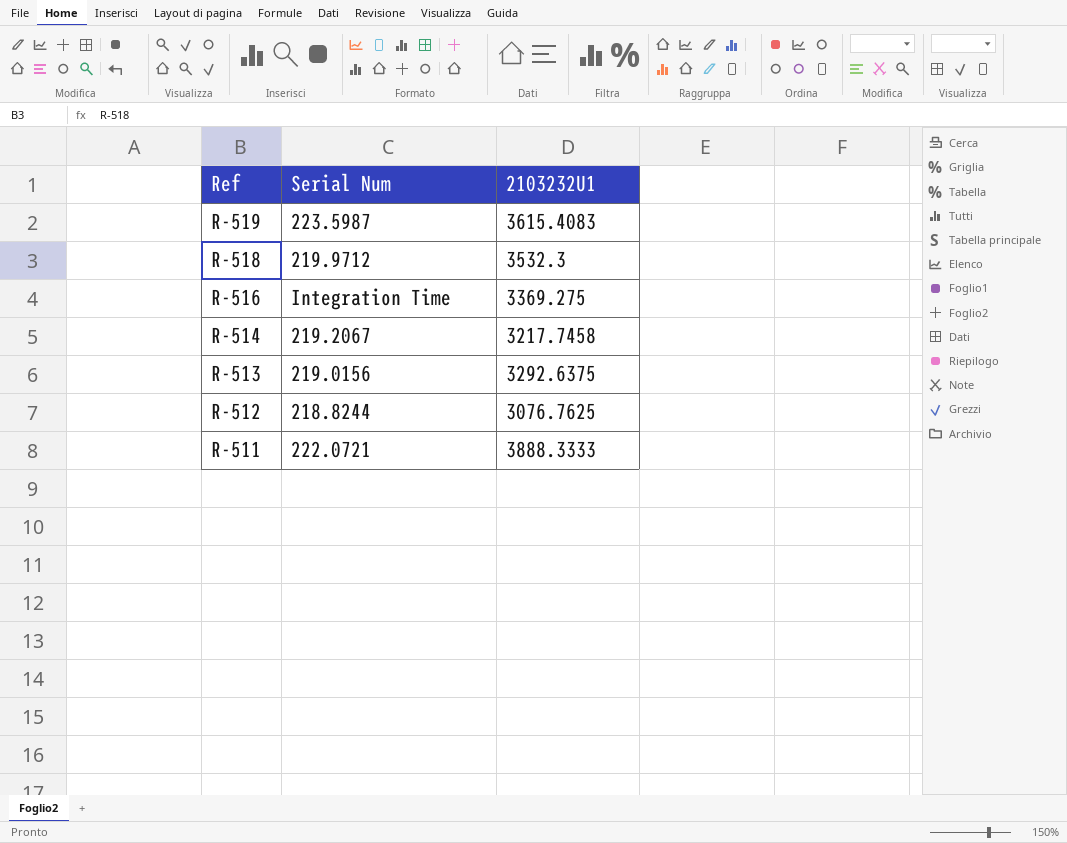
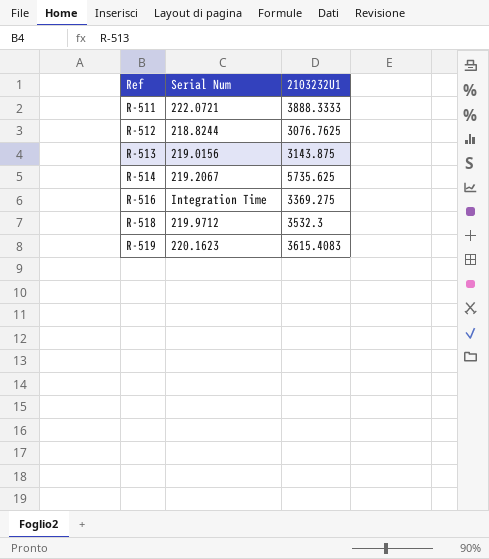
row order: Ref descending -> Ref ascending
R-513 | 2103232U1: 3292.6375 -> 3143.875
R-514 | 2103232U1: 3217.7458 -> 5735.625
R-519 | Serial Num: 223.5987 -> 220.1623

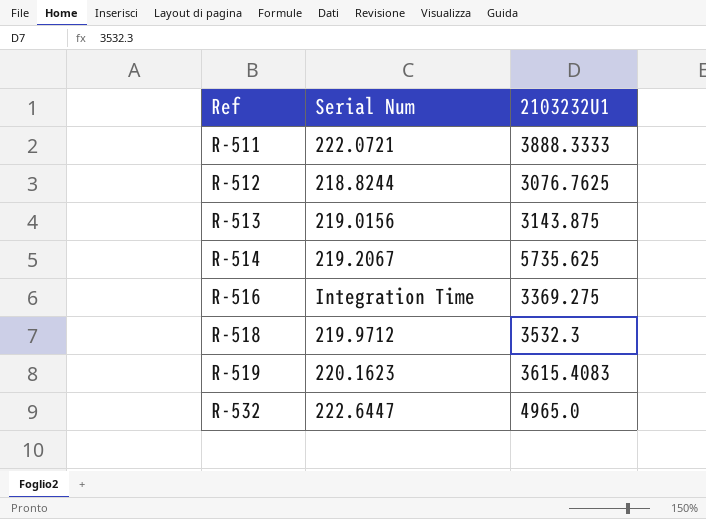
row R-532: none -> 222.6447 | 4965.0

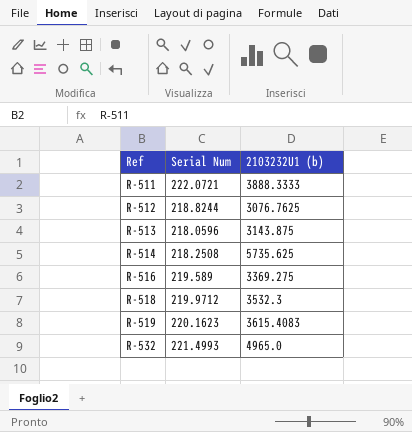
column name: 2103232U1 -> 2103232U1 (b)
R-513 | Serial Num: 219.0156 -> 218.0596
R-514 | Serial Num: 219.2067 -> 218.2508
R-516 | Serial Num: Integration Time -> 219.589
R-532 | Serial Num: 222.6447 -> 221.4993

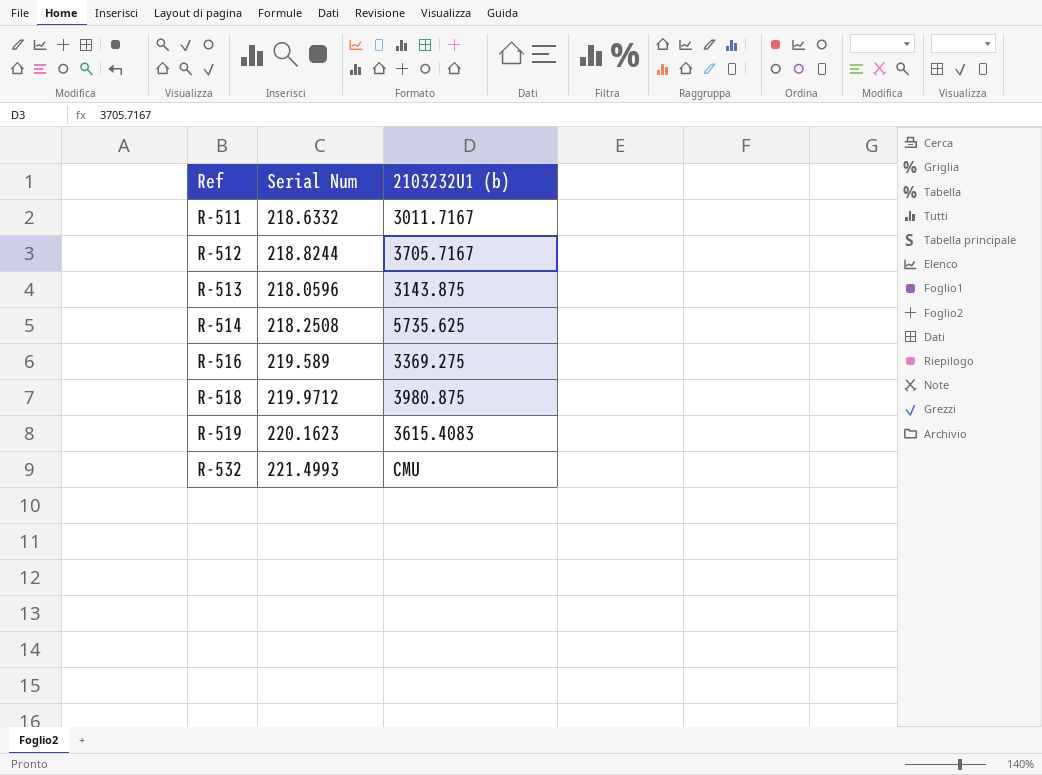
R-511 | Serial Num: 222.0721 -> 218.6332
R-511 | 2103232U1 (b): 3888.3333 -> 3011.7167
R-512 | 2103232U1 (b): 3076.7625 -> 3705.7167
R-518 | 2103232U1 (b): 3532.3 -> 3980.875
R-532 | 2103232U1 (b): 4965.0 -> CMU

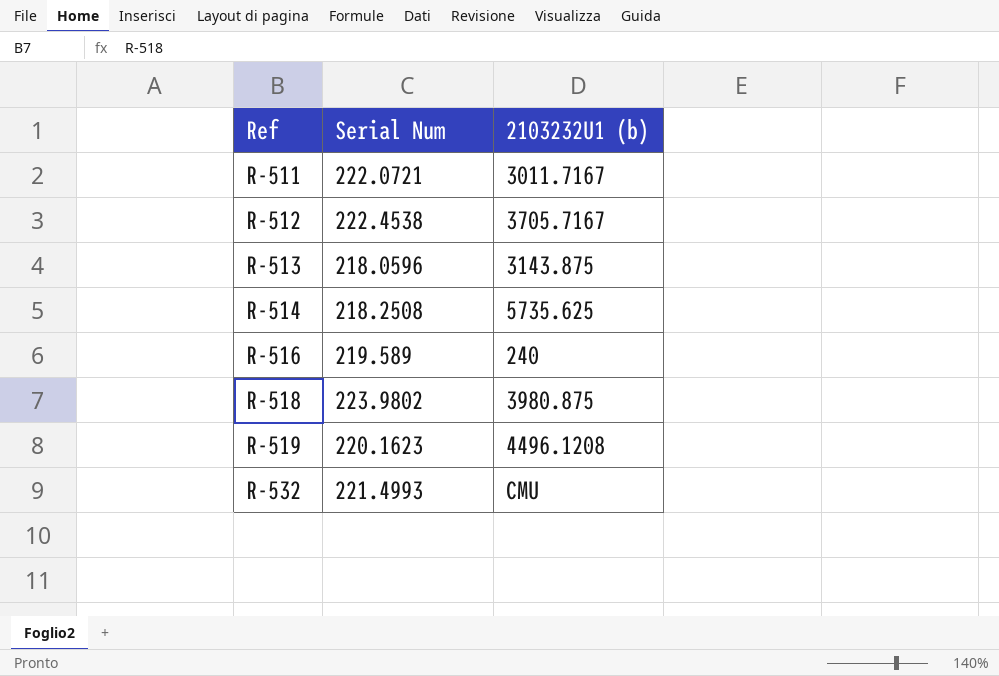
R-511 | Serial Num: 218.6332 -> 222.0721
R-512 | Serial Num: 218.8244 -> 222.4538
R-516 | 2103232U1 (b): 3369.275 -> 240
R-518 | Serial Num: 219.9712 -> 223.9802
R-519 | 2103232U1 (b): 3615.4083 -> 4496.1208

